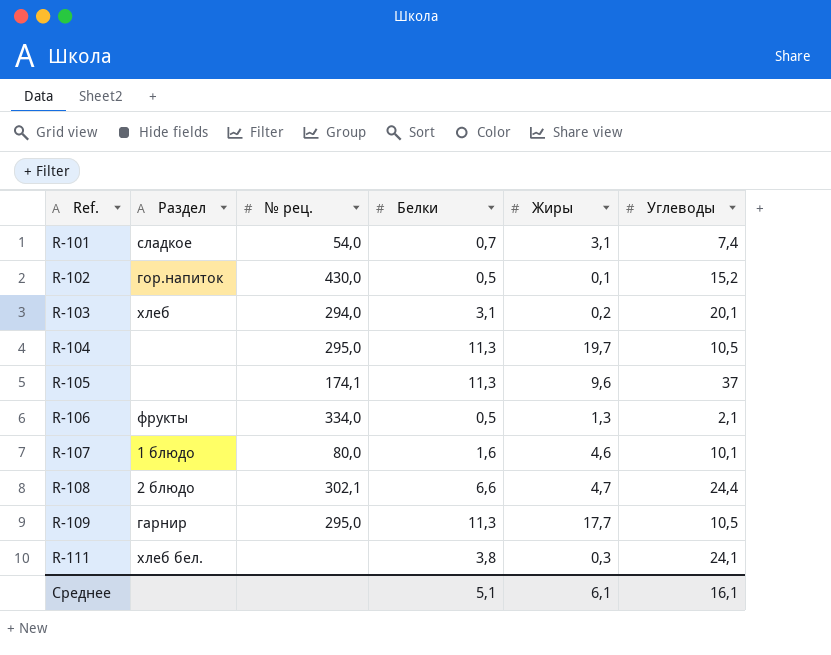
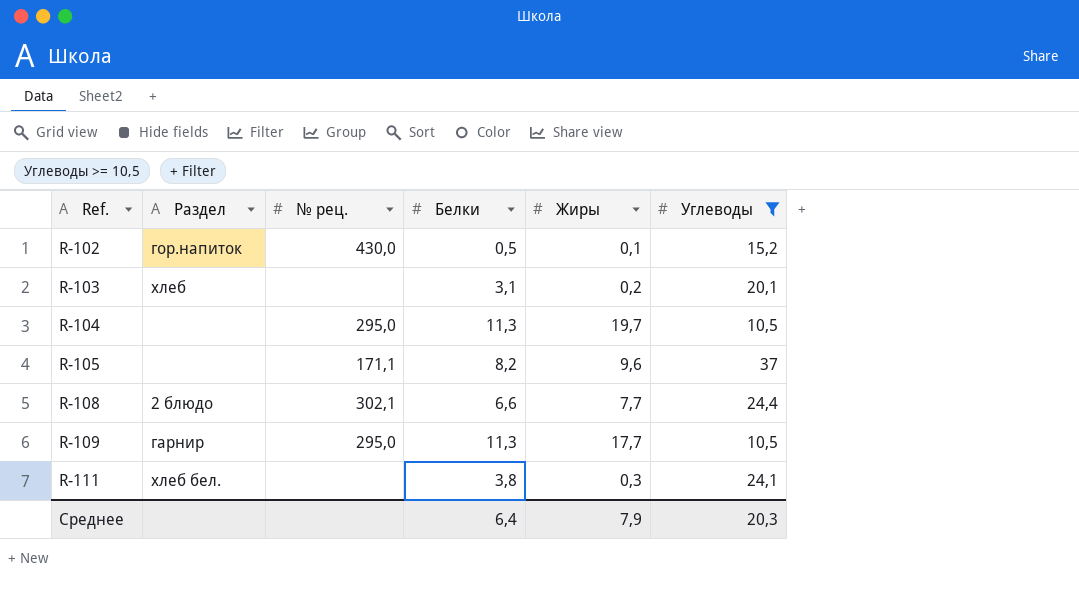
filter: none -> Углеводы >= 10,5
R-103 | № рец.: 294,0 -> none
R-105 | № рец.: 174,1 -> 171,1
R-105 | Белки: 11,3 -> 8,2
R-108 | Жиры: 4,7 -> 7,7
Среднее | Белки: 5,1 -> 6,4
Среднее | Жиры: 6,1 -> 7,9
Среднее | Углеводы: 16,1 -> 20,3

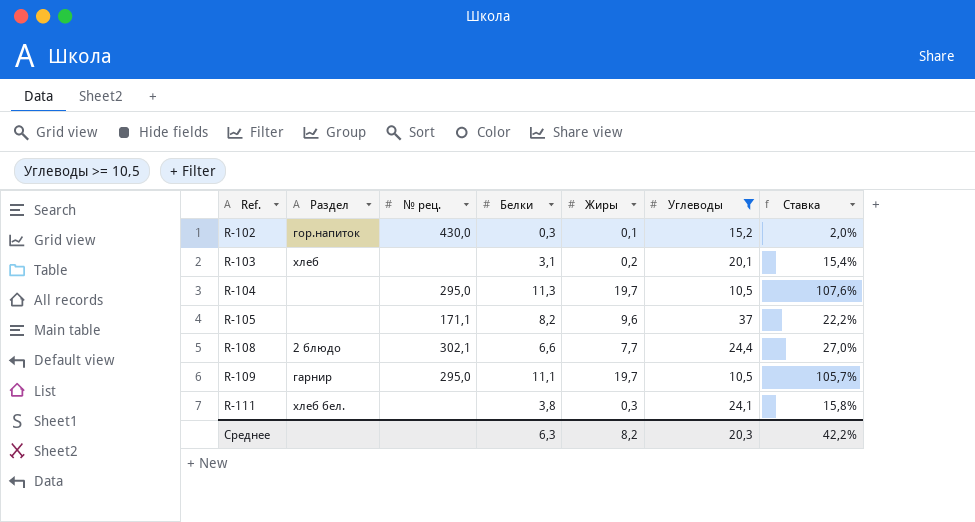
column Ставка | formula: none -> [Белки] / [Углеводы]
R-102 | Белки: 0,5 -> 0,3
R-109 | Белки: 11,3 -> 11,1
R-109 | Жиры: 17,7 -> 19,7
Среднее | Белки: 6,4 -> 6,3
Среднее | Жиры: 7,9 -> 8,2

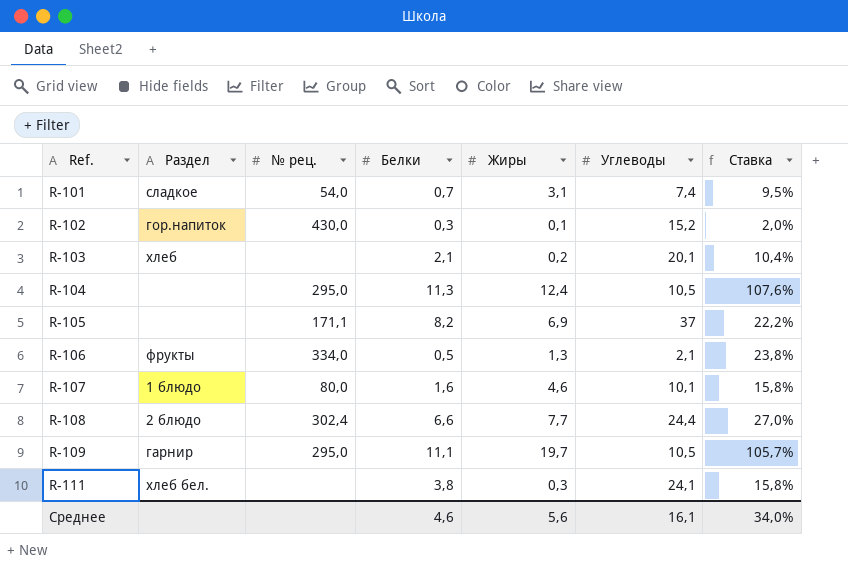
filter: Углеводы >= 10,5 -> none
R-103 | Белки: 3,1 -> 2,1
R-103 | Ставка: 15,4% -> 10,4%
R-104 | Жиры: 19,7 -> 12,4
R-105 | Жиры: 9,6 -> 6,9
R-108 | № рец.: 302,1 -> 302,4
Среднее | Белки: 6,3 -> 4,6
Среднее | Жиры: 8,2 -> 5,6
Среднее | Углеводы: 20,3 -> 16,1
Среднее | Ставка: 42,2% -> 34,0%

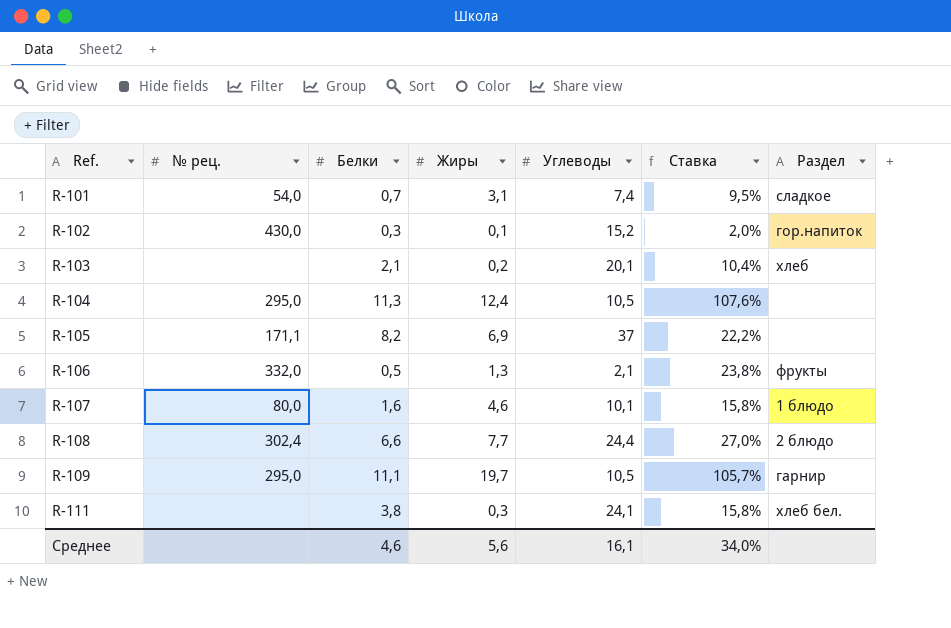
column Раздел | position: 2 -> 7
R-106 | № рец.: 334,0 -> 332,0

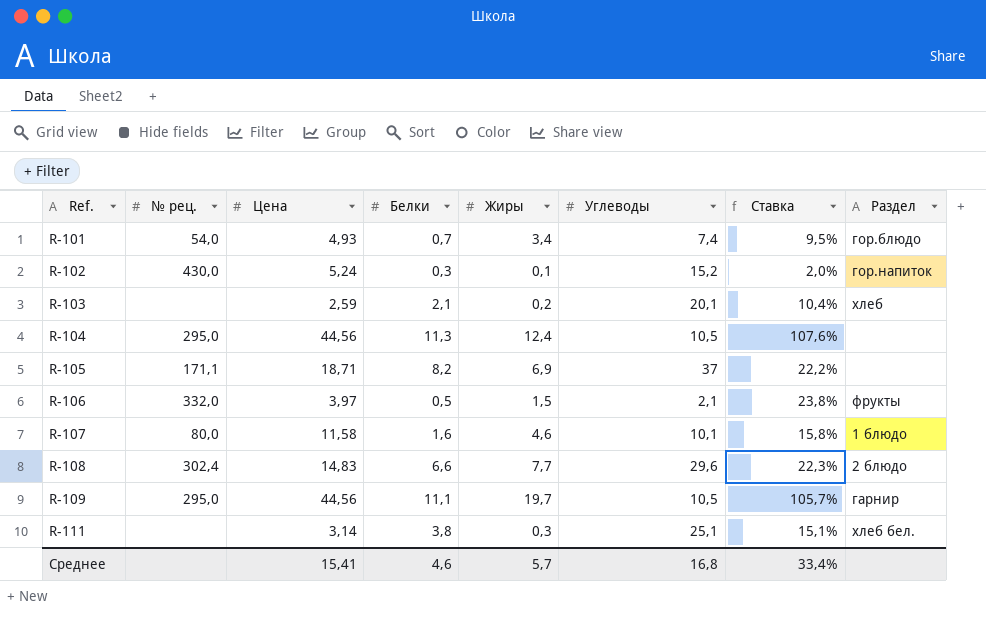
column Цена | position: none -> 3
R-101 | Жиры: 3,1 -> 3,4
R-101 | Раздел: сладкое -> гор.блюдо
R-106 | Жиры: 1,3 -> 1,5
R-108 | Углеводы: 24,4 -> 29,6
R-108 | Ставка: 27,0% -> 22,3%
R-111 | Углеводы: 24,1 -> 25,1
R-111 | Ставка: 15,8% -> 15,1%
Среднее | Жиры: 5,6 -> 5,7
Среднее | Углеводы: 16,1 -> 16,8
Среднее | Ставка: 34,0% -> 33,4%

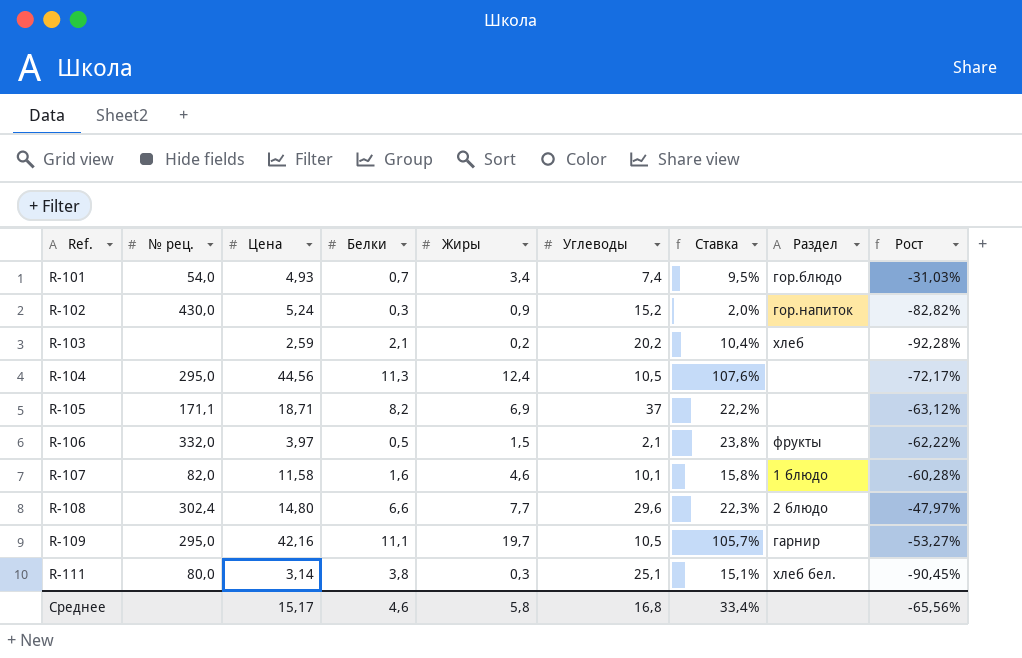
column Рост | formula: none -> ([Жиры] - [Цена]) / [Цена]
R-102 | Жиры: 0,1 -> 0,9
R-103 | Углеводы: 20,1 -> 20,2
R-107 | № рец.: 80,0 -> 82,0
R-108 | Цена: 14,83 -> 14,80
R-109 | Цена: 44,56 -> 42,16
R-111 | № рец.: none -> 80,0
Среднее | Цена: 15,41 -> 15,17
Среднее | Жиры: 5,7 -> 5,8

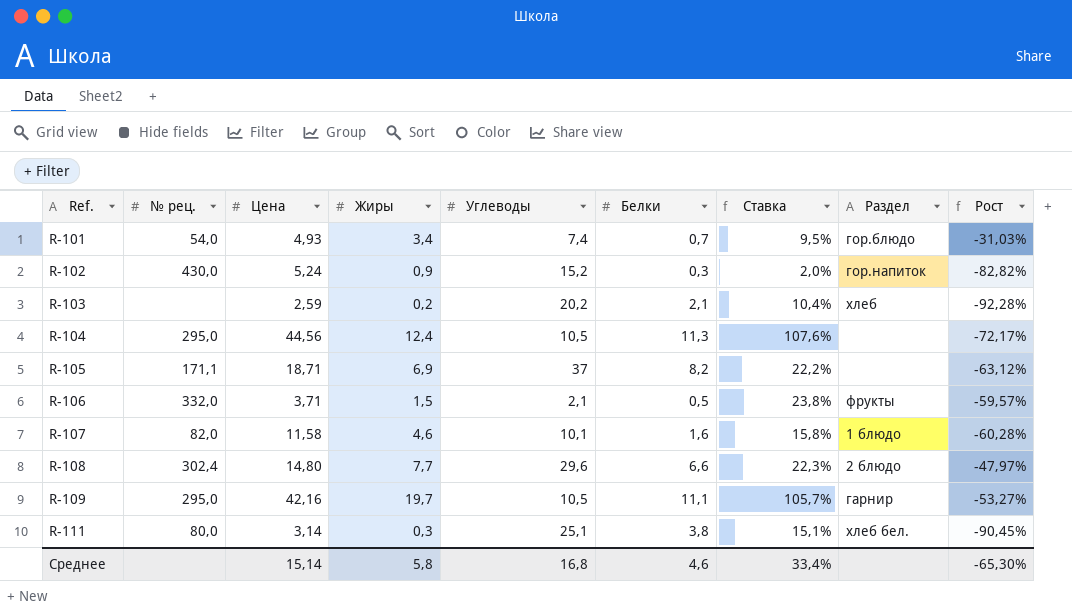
column Белки | position: 4 -> 6
R-106 | Цена: 3,97 -> 3,71
R-106 | Рост: -62,22% -> -59,57%
Среднее | Цена: 15,17 -> 15,14
Среднее | Рост: -65,56% -> -65,30%

